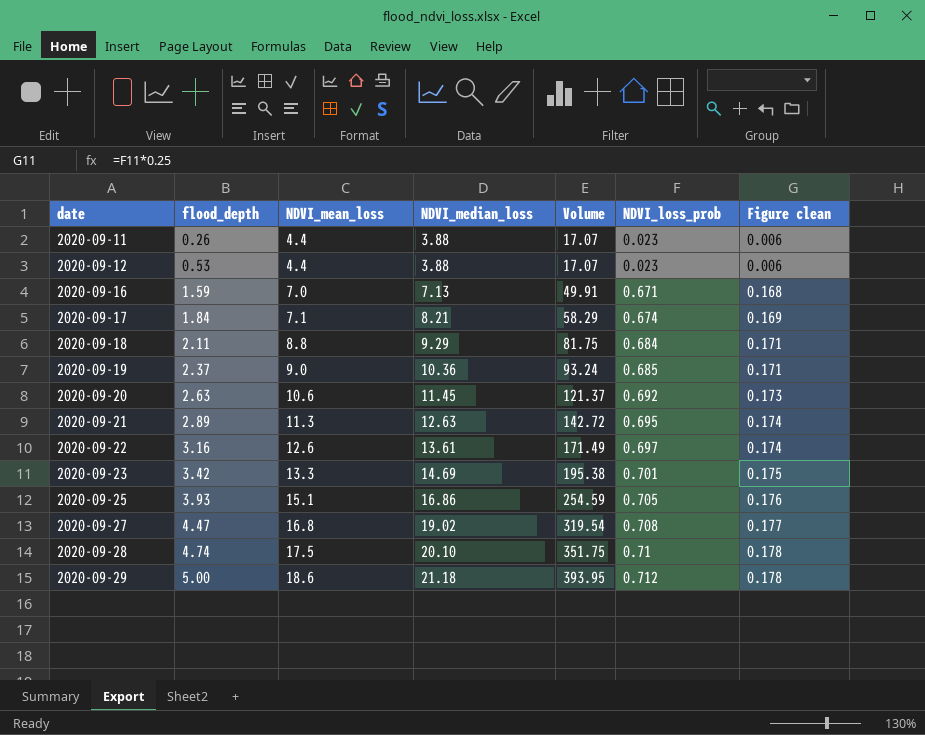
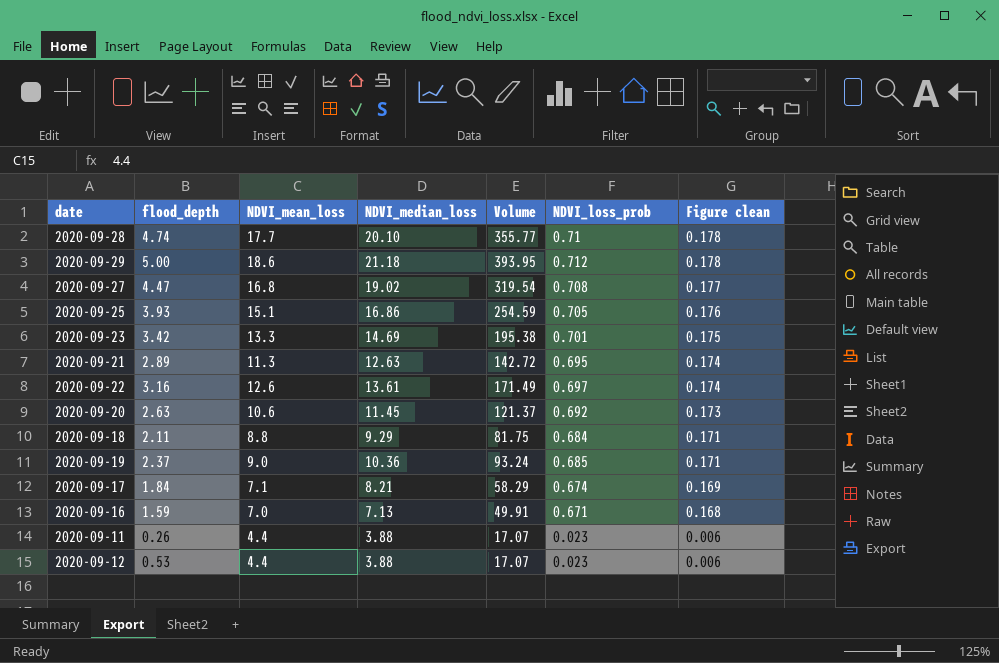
row order: date ascending -> Figure clean descending
2020-09-28 | NDVI_mean_loss: 17.5 -> 17.7
2020-09-28 | Volume: 351.75 -> 355.77

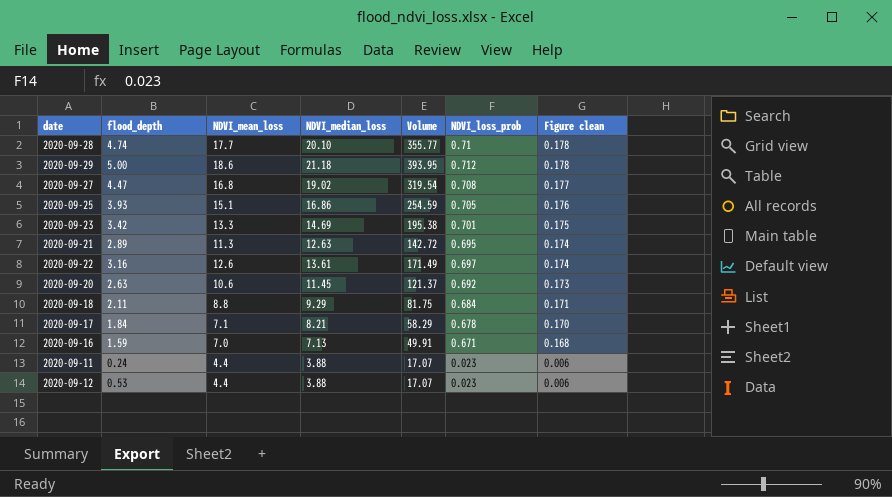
row 2020-09-19: 2.37 | 9.0 | 10.36 | 93.24 | 0.685 | 0.171 -> none
2020-09-17 | NDVI_loss_prob: 0.674 -> 0.678
2020-09-17 | Figure clean: 0.169 -> 0.170
2020-09-11 | flood_depth: 0.26 -> 0.24

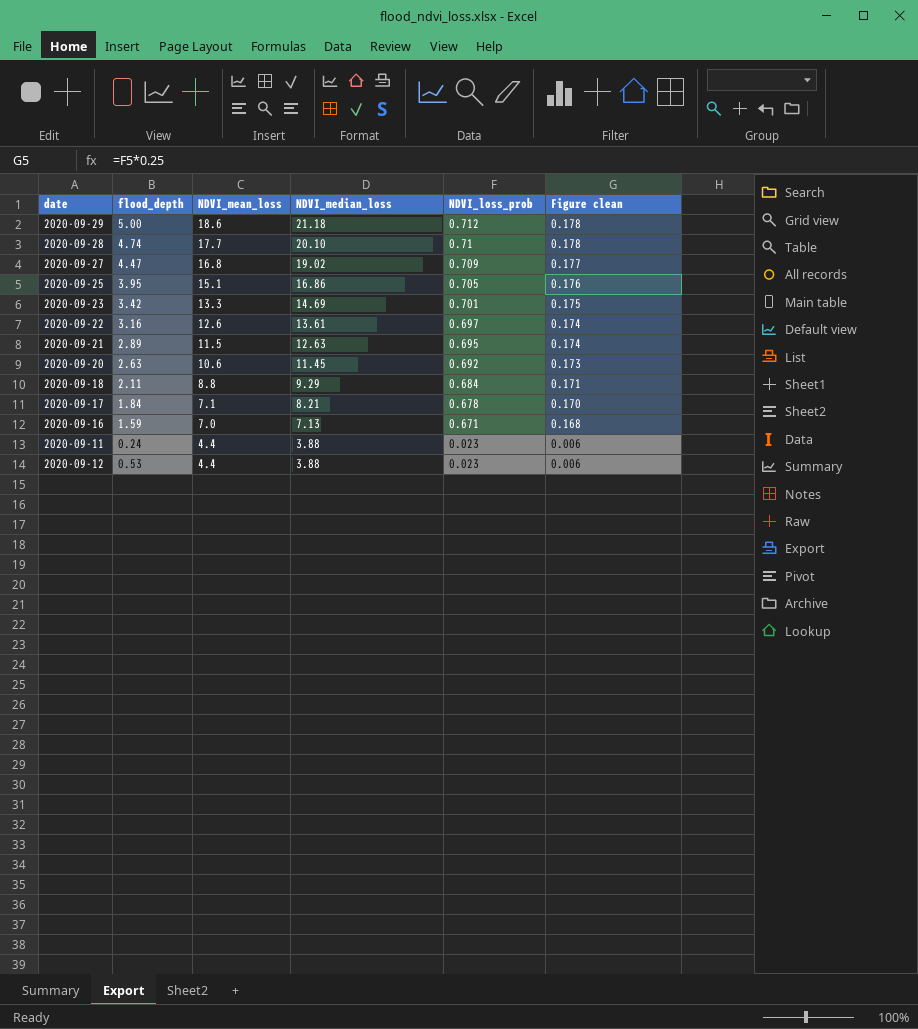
row order: Figure clean descending -> NDVI_mean_loss descending
column Volume | formula: [NDVI_mean_loss] * [NDVI_median_loss] -> none
2020-09-27 | NDVI_loss_prob: 0.708 -> 0.709
2020-09-25 | flood_depth: 3.93 -> 3.95
2020-09-21 | NDVI_mean_loss: 11.3 -> 11.5

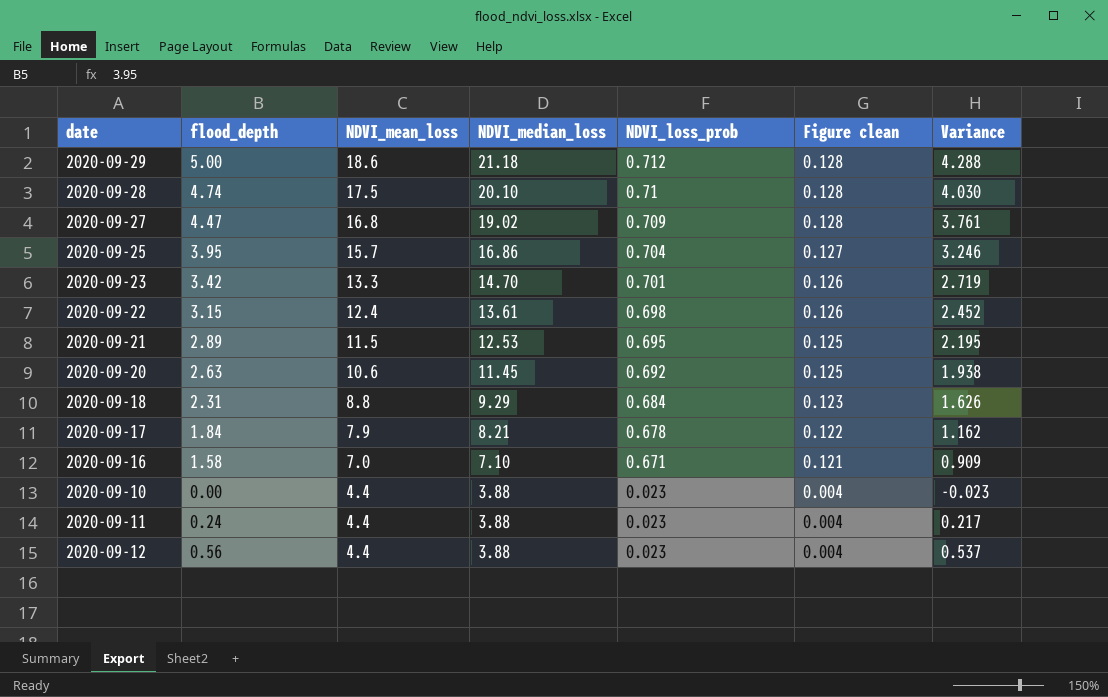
column Figure clean | formula: [NDVI_loss_prob] * 0.25 -> [NDVI_loss_prob] * 0.18
column Variance | formula: none -> [flood_depth] - [NDVI_loss_prob]
2020-09-28 | NDVI_mean_loss: 17.7 -> 17.5
2020-09-25 | NDVI_mean_loss: 15.1 -> 15.7
2020-09-25 | NDVI_loss_prob: 0.705 -> 0.704
2020-09-23 | NDVI_median_loss: 14.69 -> 14.70
2020-09-22 | flood_depth: 3.16 -> 3.15
2020-09-22 | NDVI_mean_loss: 12.6 -> 12.4
2020-09-22 | NDVI_loss_prob: 0.697 -> 0.698
2020-09-21 | NDVI_median_loss: 12.63 -> 12.53
2020-09-18 | flood_depth: 2.11 -> 2.31
2020-09-17 | NDVI_mean_loss: 7.1 -> 7.9
2020-09-16 | flood_depth: 1.59 -> 1.58
2020-09-16 | NDVI_median_loss: 7.13 -> 7.10
row 2020-09-10: none -> 0.00 | 4.4 | 3.88 | 0.023 | 0.004 | -0.023
2020-09-12 | flood_depth: 0.53 -> 0.56

